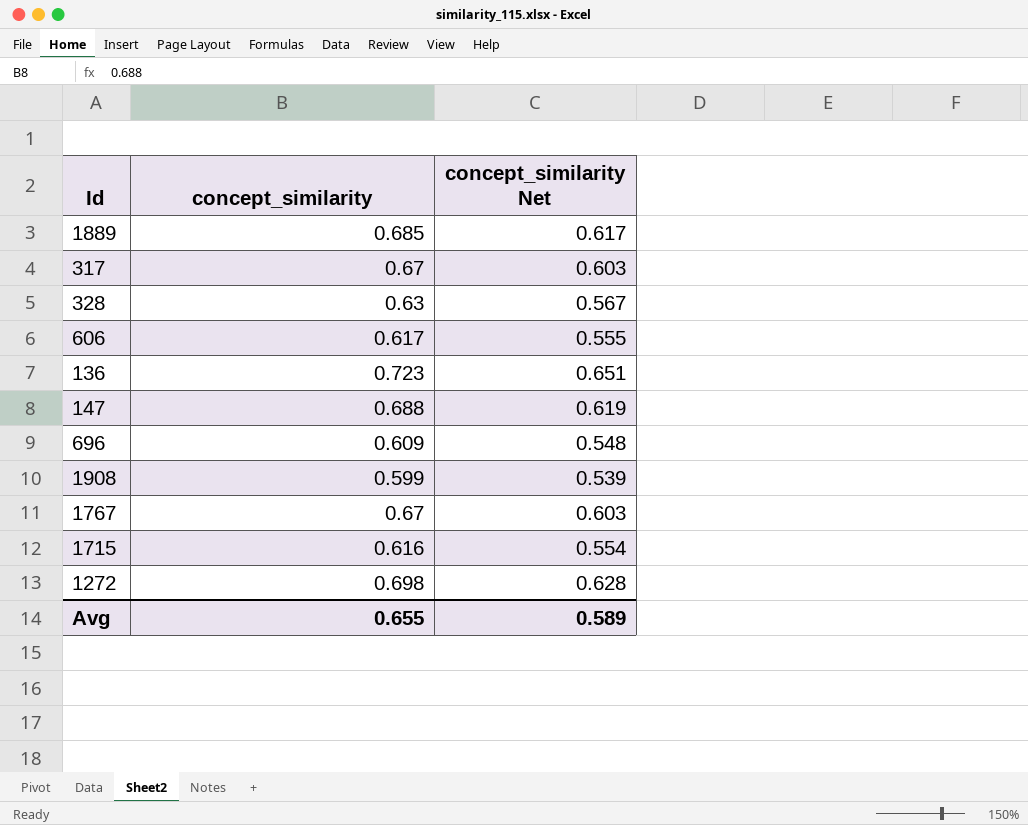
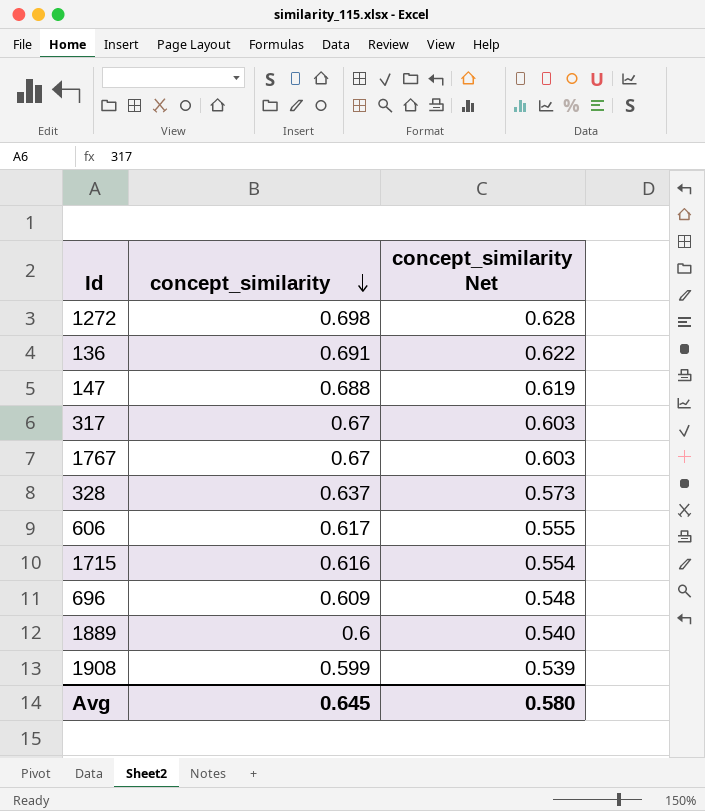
row order: none -> concept_similarity descending
136 | concept_similarity: 0.723 -> 0.691
136 | concept_similarity Net: 0.651 -> 0.622
328 | concept_similarity: 0.63 -> 0.637
328 | concept_similarity Net: 0.567 -> 0.573
1889 | concept_similarity: 0.685 -> 0.6
1889 | concept_similarity Net: 0.617 -> 0.540
Avg | concept_similarity: 0.655 -> 0.645
Avg | concept_similarity Net: 0.589 -> 0.580

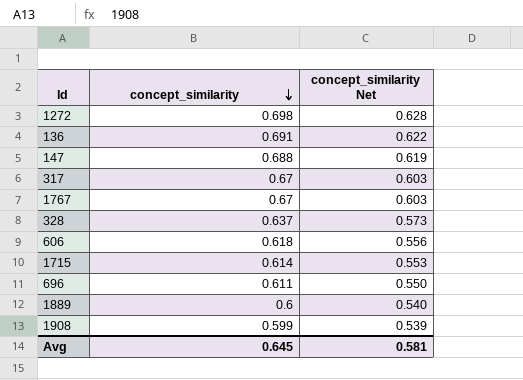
606 | concept_similarity: 0.617 -> 0.618
606 | concept_similarity Net: 0.555 -> 0.556
1715 | concept_similarity: 0.616 -> 0.614
1715 | concept_similarity Net: 0.554 -> 0.553
696 | concept_similarity: 0.609 -> 0.611
696 | concept_similarity Net: 0.548 -> 0.550
Avg | concept_similarity Net: 0.580 -> 0.581

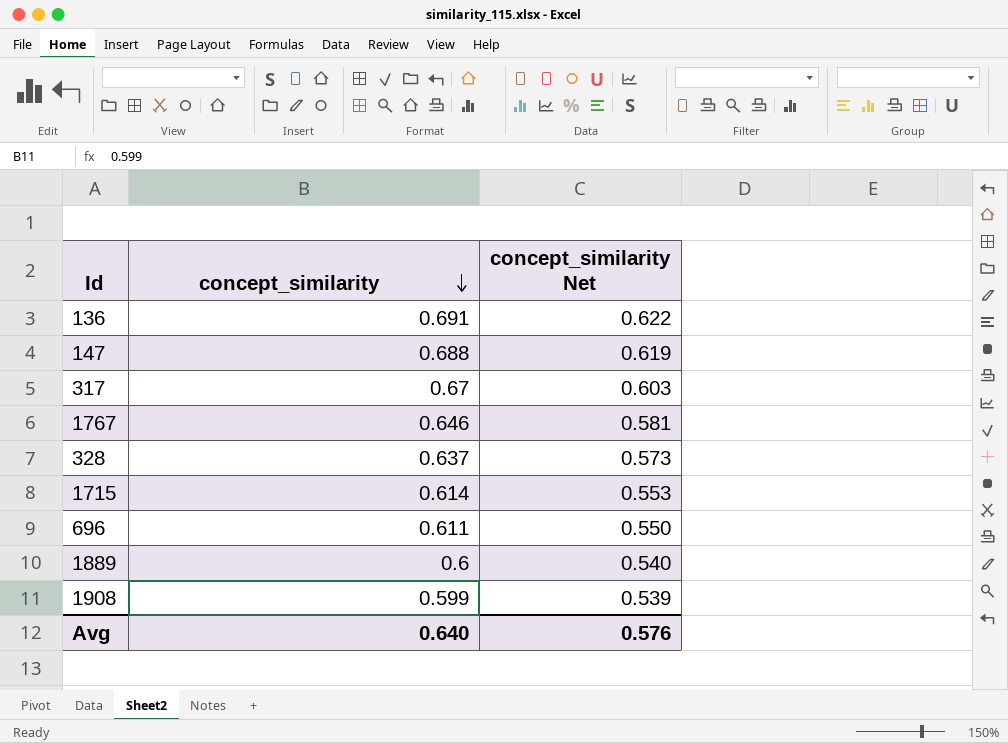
row 1272: 0.698 | 0.628 -> none
row 606: 0.618 | 0.556 -> none
1767 | concept_similarity: 0.67 -> 0.646
1767 | concept_similarity Net: 0.603 -> 0.581
Avg | concept_similarity: 0.645 -> 0.640
Avg | concept_similarity Net: 0.581 -> 0.576

